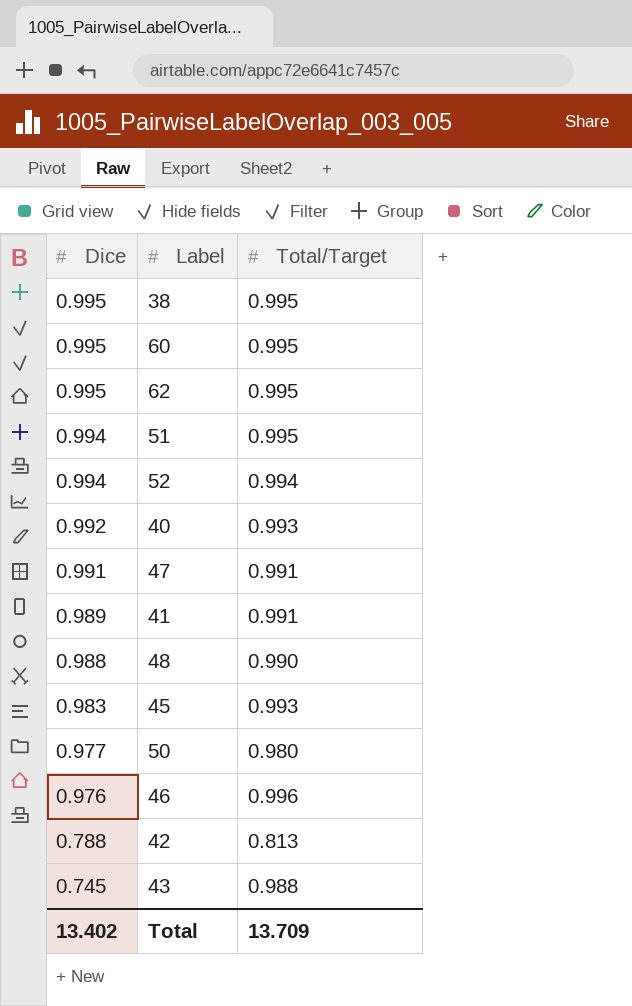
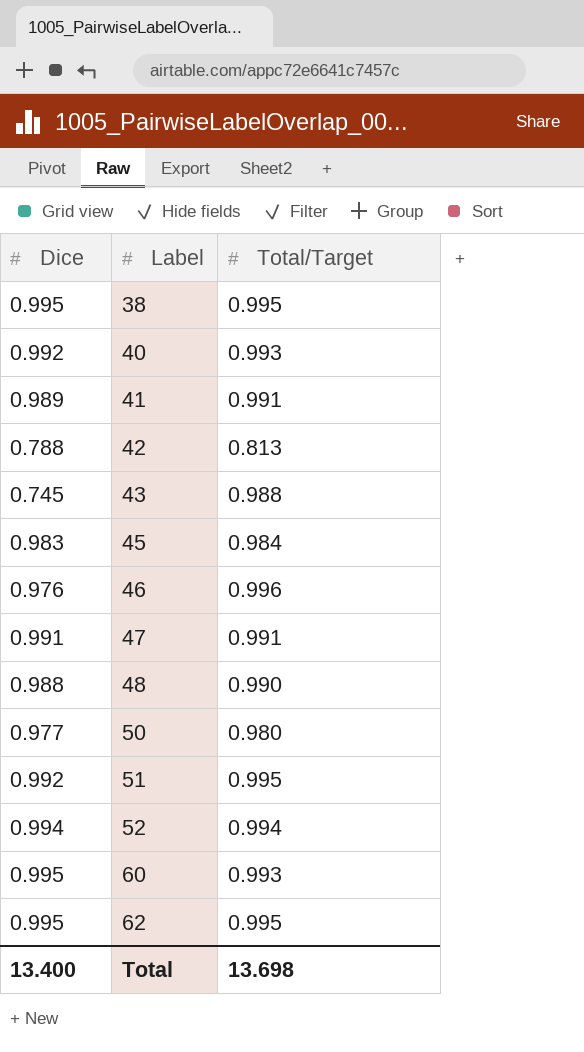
row order: Dice descending -> Label ascending
45 | Total/Target: 0.993 -> 0.984
51 | Dice: 0.994 -> 0.992
60 | Total/Target: 0.995 -> 0.993
Total | Dice: 13.402 -> 13.400
Total | Total/Target: 13.709 -> 13.698

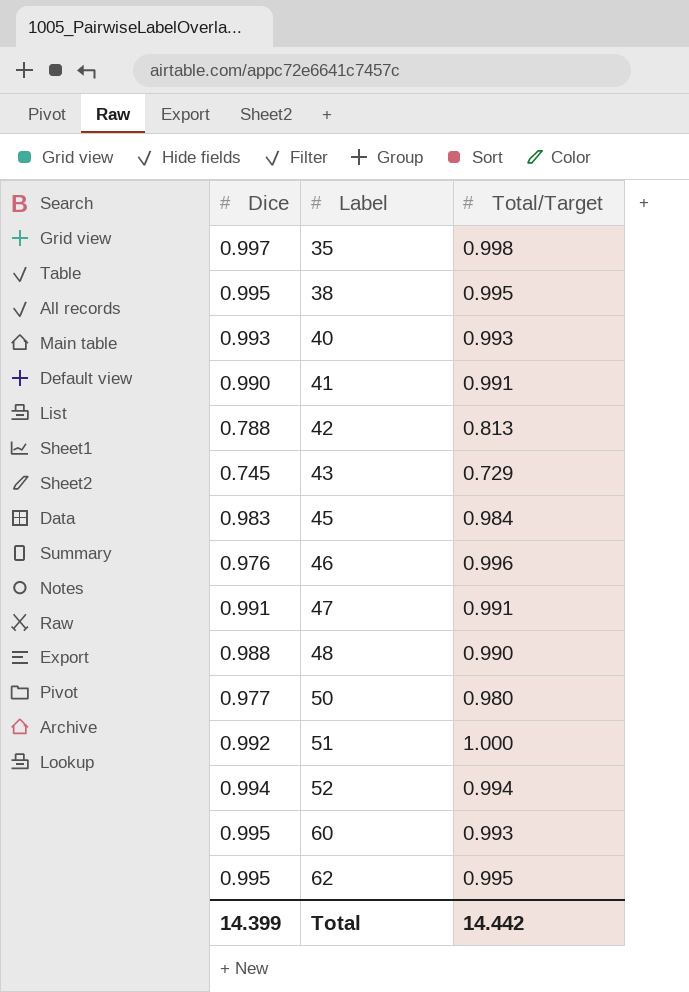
row 35: none -> 0.997 | 0.998
40 | Dice: 0.992 -> 0.993
41 | Dice: 0.989 -> 0.990
43 | Total/Target: 0.988 -> 0.729
51 | Total/Target: 0.995 -> 1.000
Total | Dice: 13.400 -> 14.399
Total | Total/Target: 13.698 -> 14.442

